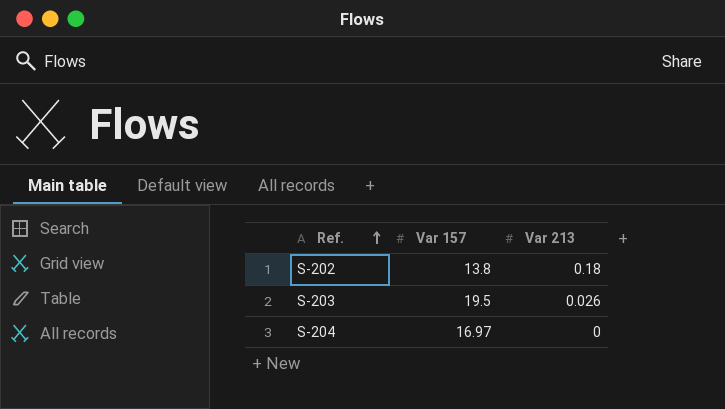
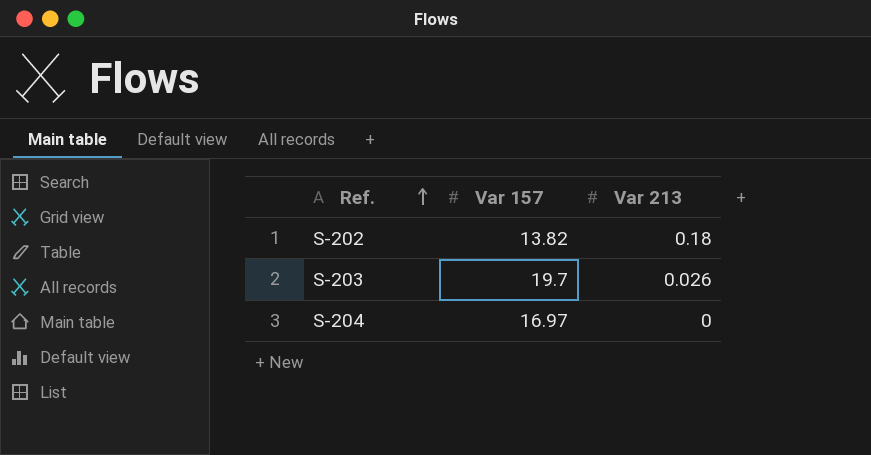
S-202 | Var 157: 13.8 -> 13.82
S-203 | Var 157: 19.5 -> 19.7

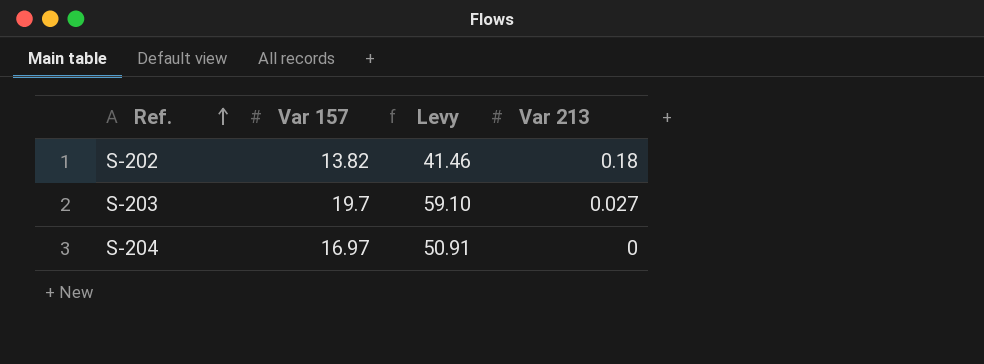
column Levy | formula: none -> [Var 157] * 3
S-203 | Var 213: 0.026 -> 0.027

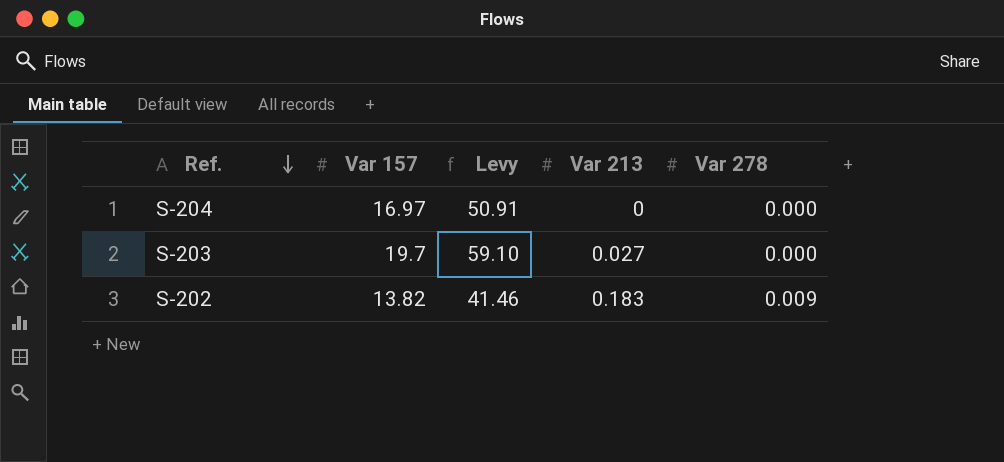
row order: Ref. ascending -> Ref. descending
column Var 278 | position: none -> 5
S-202 | Var 213: 0.18 -> 0.183

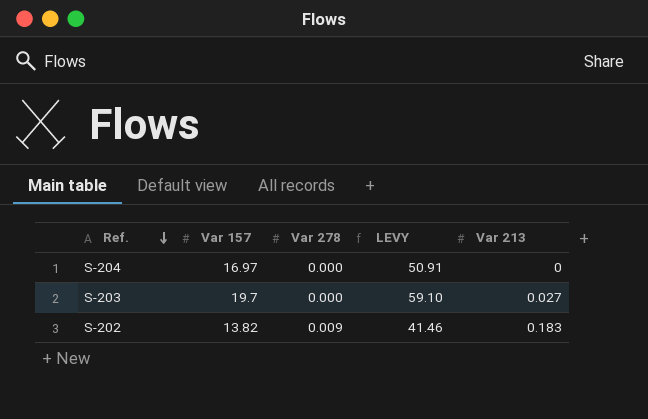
column Var 278 | position: 5 -> 3
column name: Levy -> LEVY

